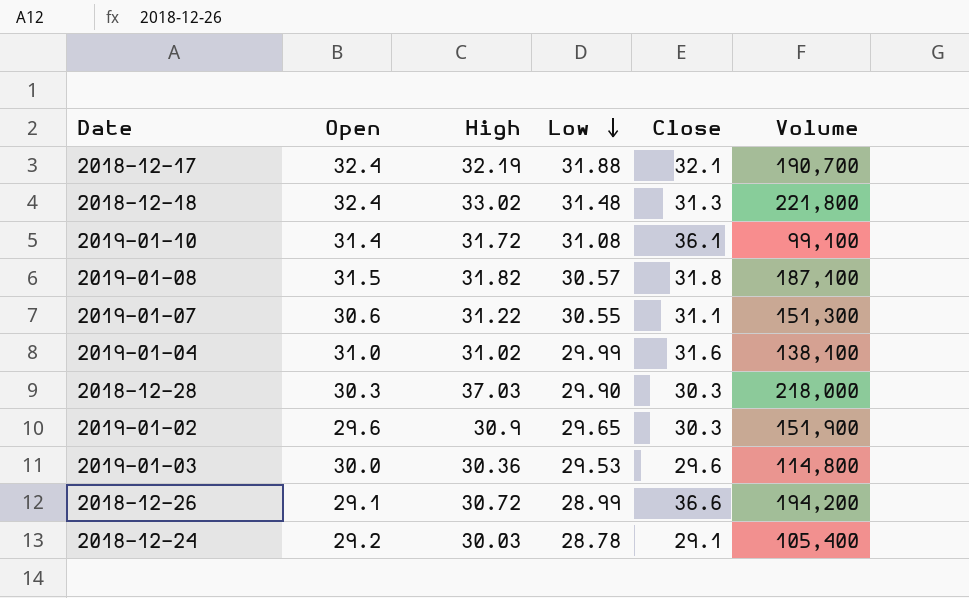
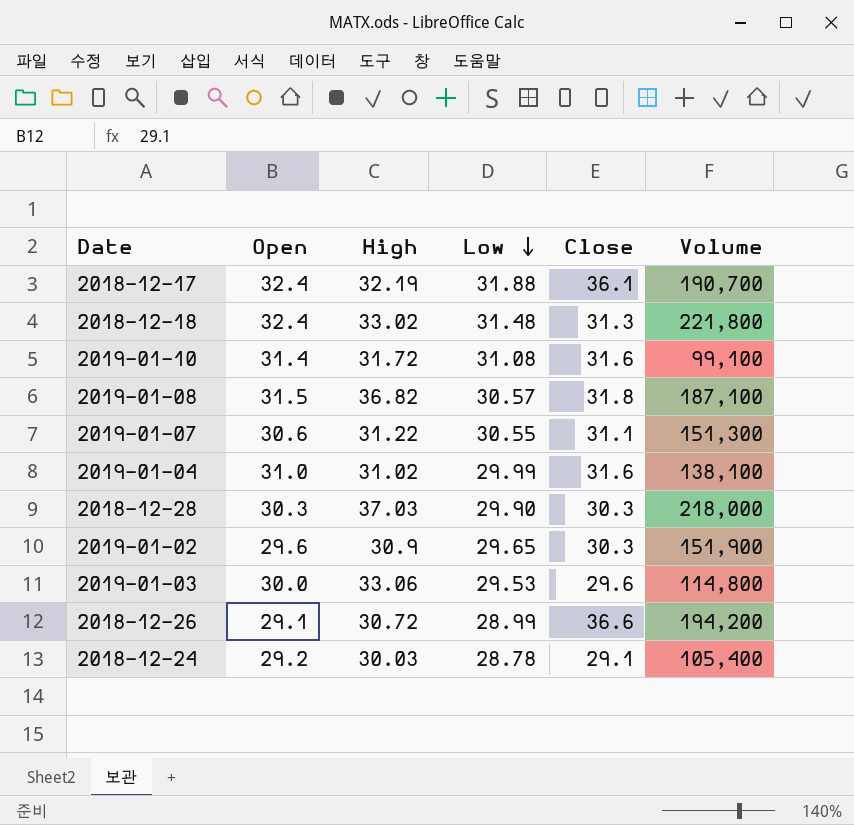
2018-12-17 | Close: 32.1 -> 36.1
2019-01-10 | Close: 36.1 -> 31.6
2019-01-08 | High: 31.82 -> 36.82
2019-01-03 | High: 30.36 -> 33.06

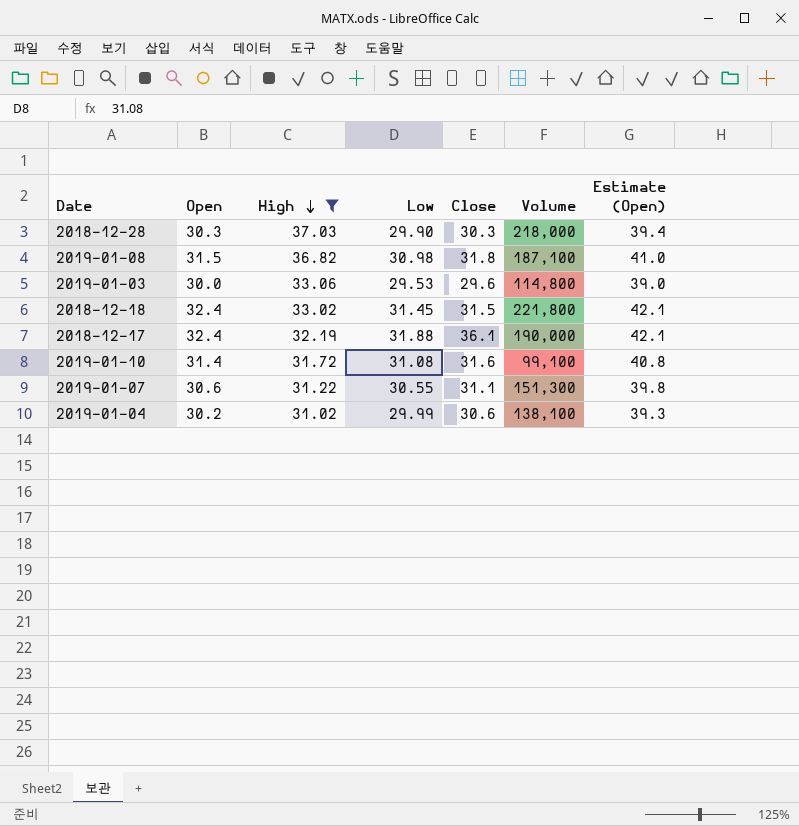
filter: none -> High >= 31.02
row order: Low descending -> High descending
column Estimate (Open) | formula: none -> [Open] * 1.3
2019-01-08 | Low: 30.57 -> 30.98
2018-12-18 | Low: 31.48 -> 31.45
2018-12-18 | Close: 31.3 -> 31.5
2018-12-17 | Volume: 190,700 -> 190,000
2019-01-04 | Open: 31.0 -> 30.2
2019-01-04 | Close: 31.6 -> 30.6

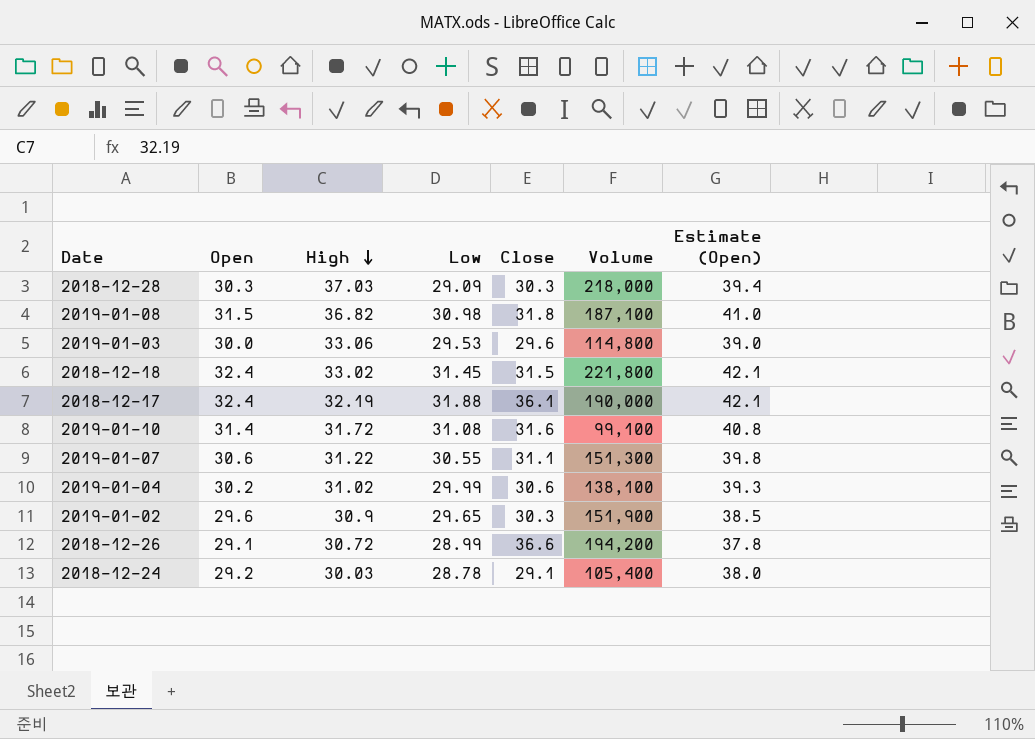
filter: High >= 31.02 -> none
2018-12-28 | Low: 29.90 -> 29.09

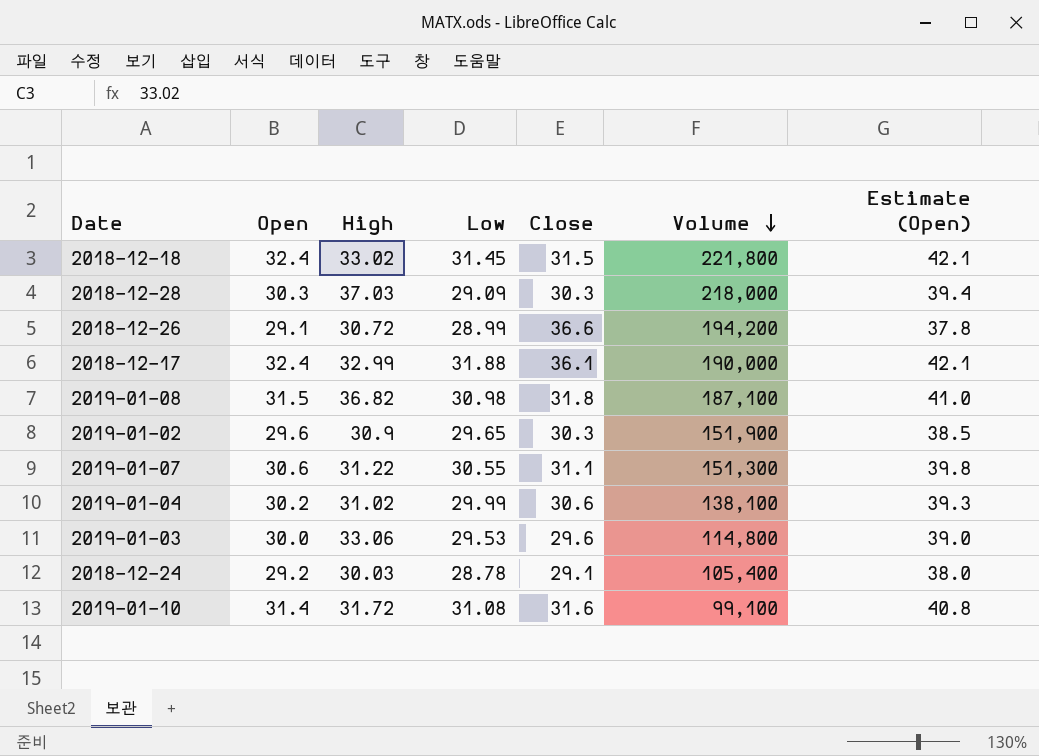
row order: High descending -> Volume descending
2018-12-17 | High: 32.19 -> 32.99

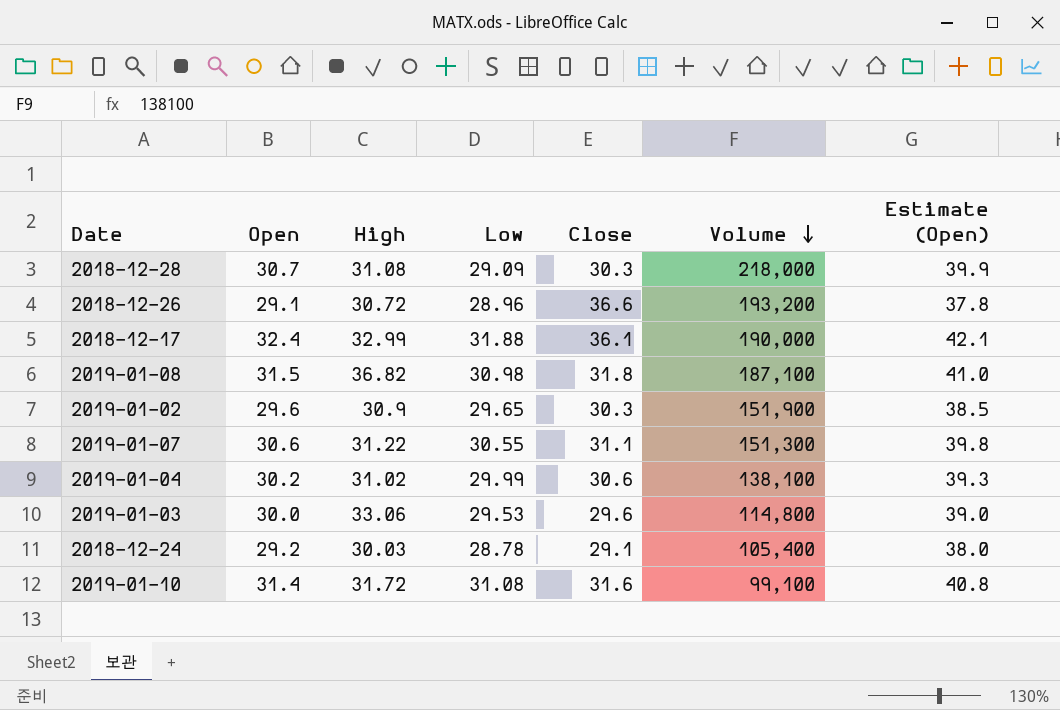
row 2018-12-18: 32.4 | 33.02 | 31.45 | 31.5 | 221,800 | 42.1 -> none
2018-12-28 | Open: 30.3 -> 30.7
2018-12-28 | High: 37.03 -> 31.08
2018-12-28 | Estimate (Open): 39.4 -> 39.9
2018-12-26 | Low: 28.99 -> 28.96
2018-12-26 | Volume: 194,200 -> 193,200

